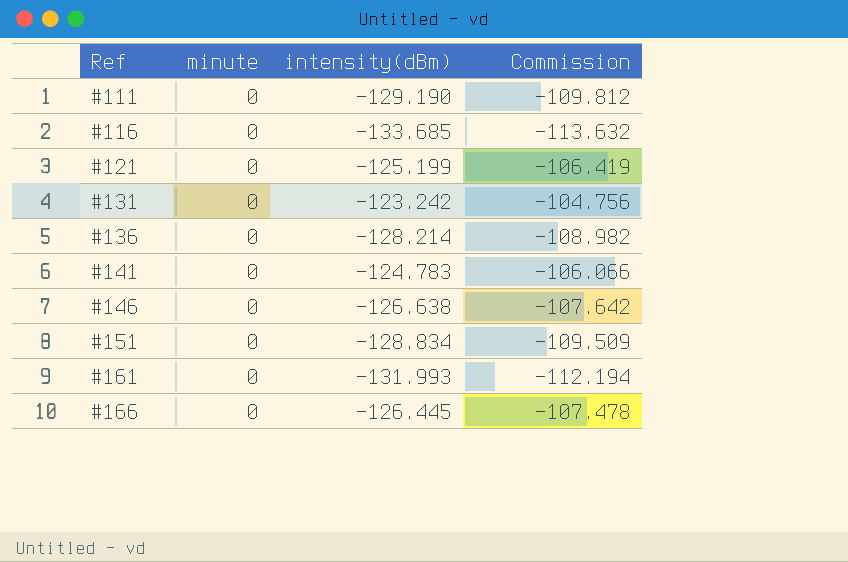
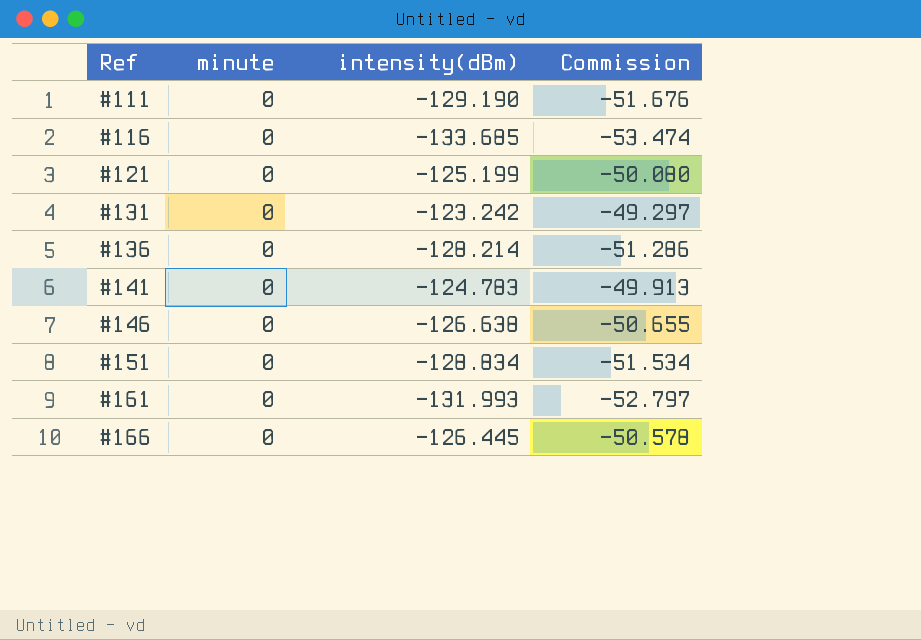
column Commission | formula: [intensity(dBm)] * 0.85 -> [intensity(dBm)] * 0.4

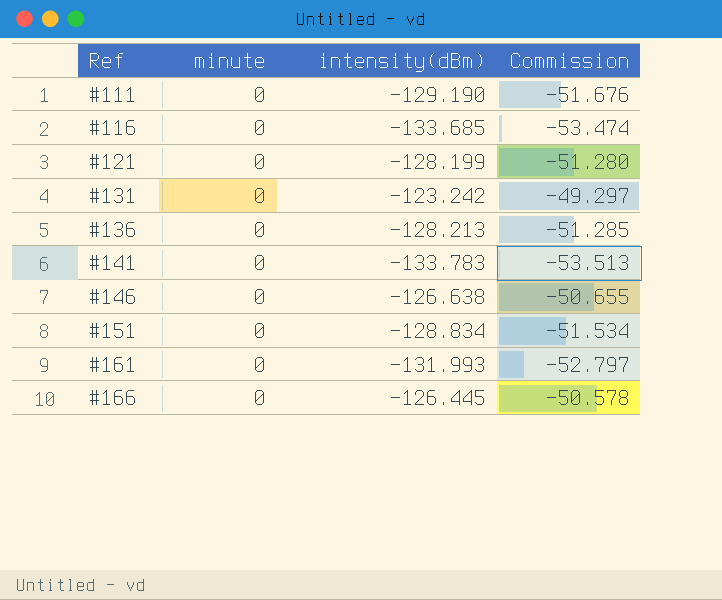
#121 | intensity(dBm): -125.199 -> -128.199
#121 | Commission: -50.080 -> -51.280
#136 | intensity(dBm): -128.214 -> -128.213
#136 | Commission: -51.286 -> -51.285
#141 | intensity(dBm): -124.783 -> -133.783
#141 | Commission: -49.913 -> -53.513

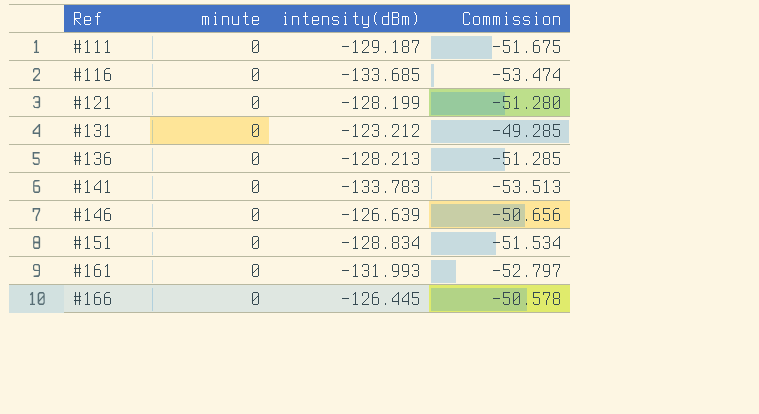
#111 | intensity(dBm): -129.190 -> -129.187
#111 | Commission: -51.676 -> -51.675
#131 | intensity(dBm): -123.242 -> -123.212
#131 | Commission: -49.297 -> -49.285
#146 | intensity(dBm): -126.638 -> -126.639
#146 | Commission: -50.655 -> -50.656

